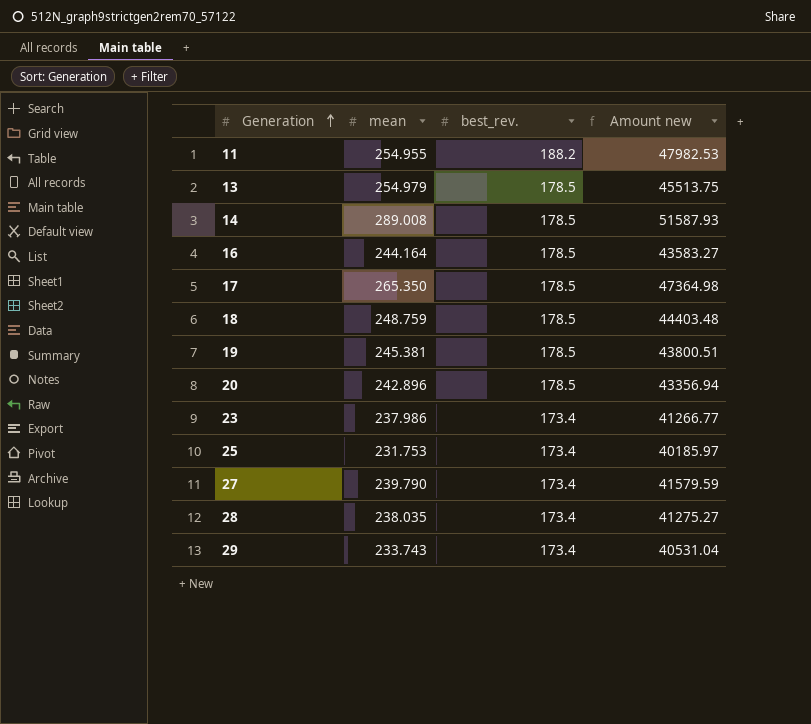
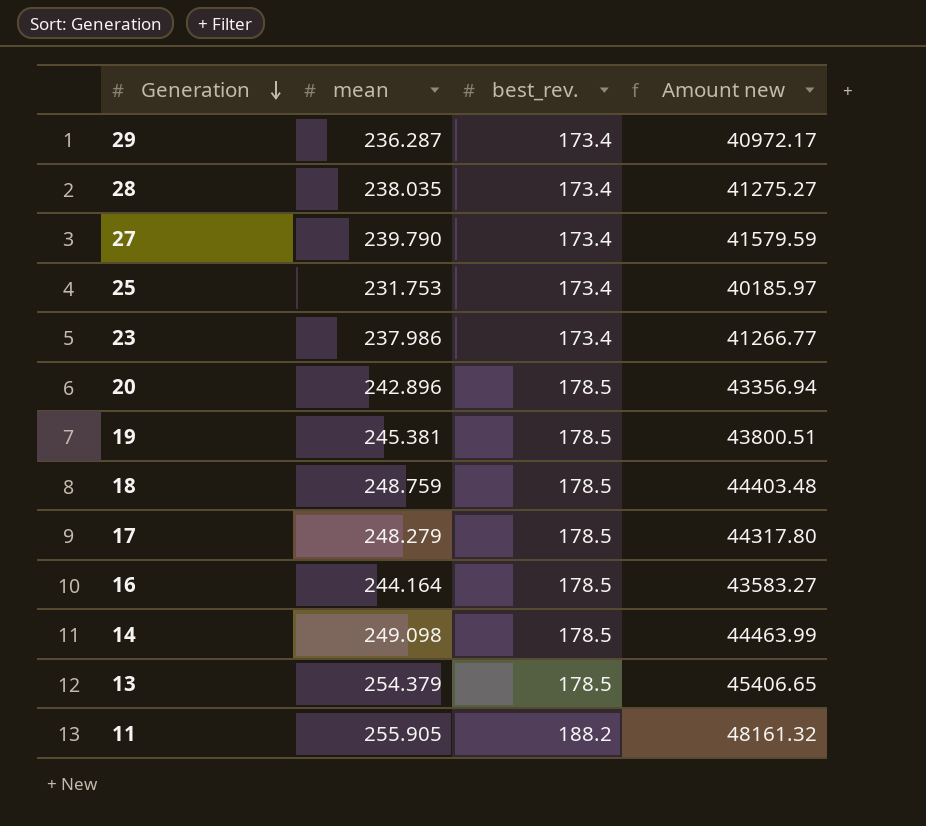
row order: Generation ascending -> Generation descending
29 | mean: 233.743 -> 236.287
29 | Amount new: 40531.04 -> 40972.17
17 | mean: 265.350 -> 248.279
17 | Amount new: 47364.98 -> 44317.80
14 | mean: 289.008 -> 249.098
14 | Amount new: 51587.93 -> 44463.99
13 | mean: 254.979 -> 254.379
13 | Amount new: 45513.75 -> 45406.65
11 | mean: 254.955 -> 255.905
11 | Amount new: 47982.53 -> 48161.32

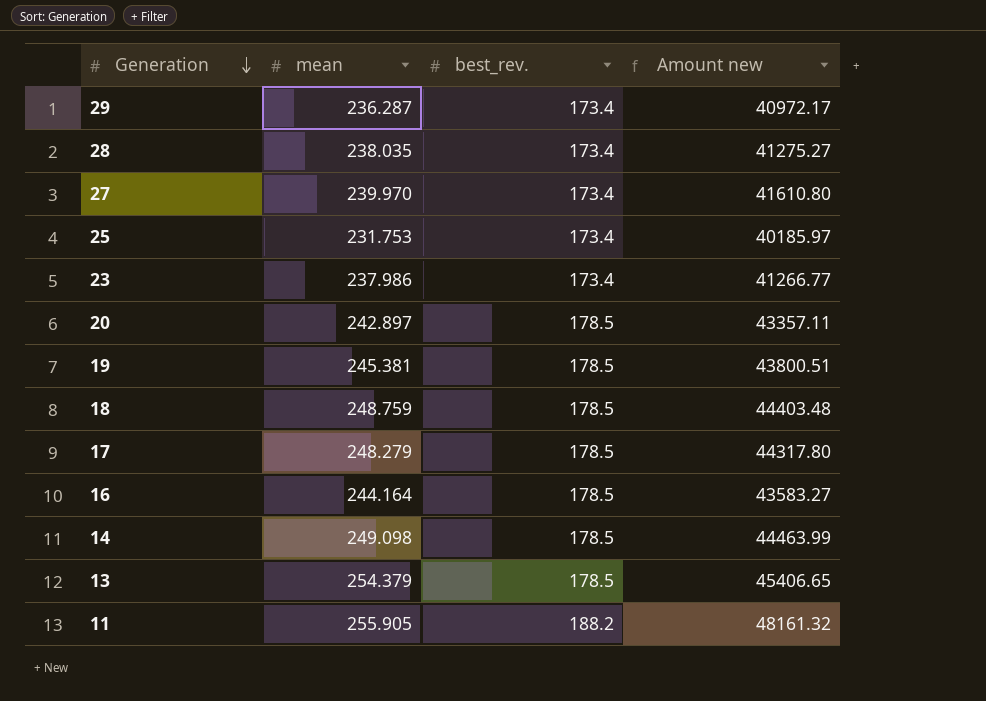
27 | mean: 239.790 -> 239.970
27 | Amount new: 41579.59 -> 41610.80
20 | mean: 242.896 -> 242.897
20 | Amount new: 43356.94 -> 43357.11

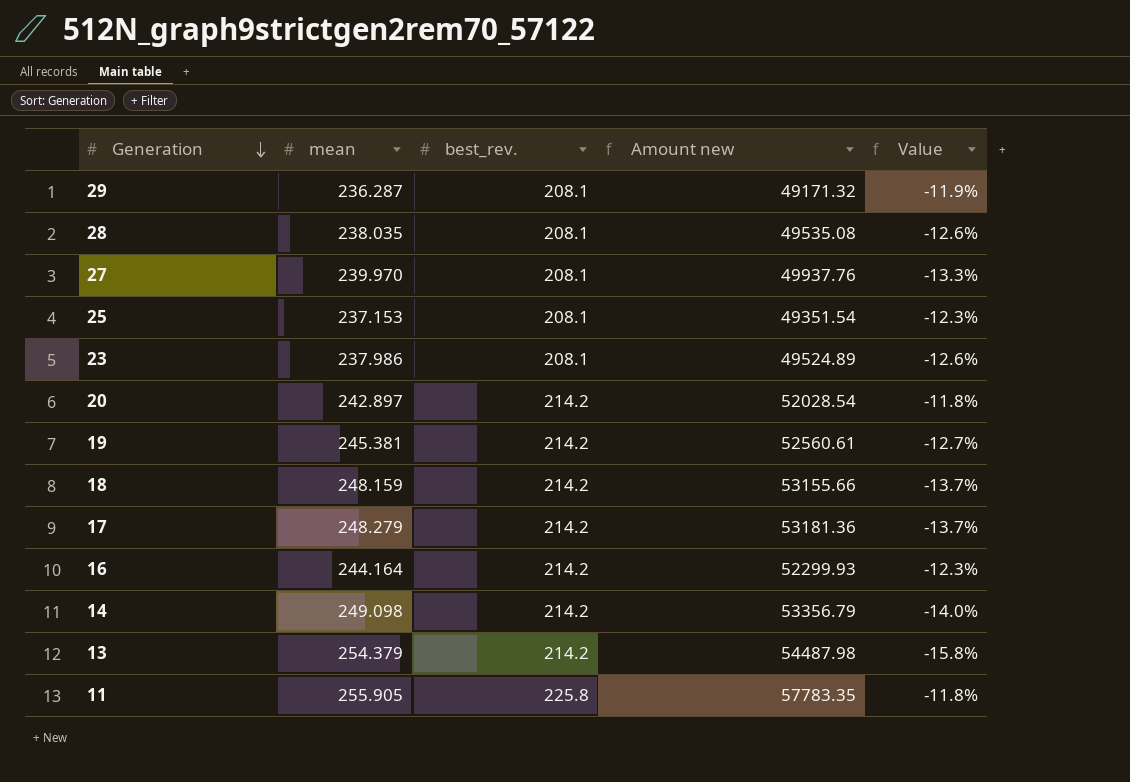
column Value | formula: none -> ([best_rev.] - [mean]) / [mean]
29 | best_rev.: 173.4 -> 208.1
29 | Amount new: 40972.17 -> 49171.32
28 | best_rev.: 173.4 -> 208.1
28 | Amount new: 41275.27 -> 49535.08
27 | best_rev.: 173.4 -> 208.1
27 | Amount new: 41610.80 -> 49937.76
25 | mean: 231.753 -> 237.153
25 | best_rev.: 173.4 -> 208.1
25 | Amount new: 40185.97 -> 49351.54
23 | best_rev.: 173.4 -> 208.1
23 | Amount new: 41266.77 -> 49524.89
20 | best_rev.: 178.5 -> 214.2
20 | Amount new: 43357.11 -> 52028.54
19 | best_rev.: 178.5 -> 214.2
19 | Amount new: 43800.51 -> 52560.61
18 | mean: 248.759 -> 248.159
18 | best_rev.: 178.5 -> 214.2
18 | Amount new: 44403.48 -> 53155.66
17 | best_rev.: 178.5 -> 214.2
17 | Amount new: 44317.80 -> 53181.36
16 | best_rev.: 178.5 -> 214.2
16 | Amount new: 43583.27 -> 52299.93
14 | best_rev.: 178.5 -> 214.2
14 | Amount new: 44463.99 -> 53356.79
13 | best_rev.: 178.5 -> 214.2
13 | Amount new: 45406.65 -> 54487.98
11 | best_rev.: 188.2 -> 225.8
11 | Amount new: 48161.32 -> 57783.35

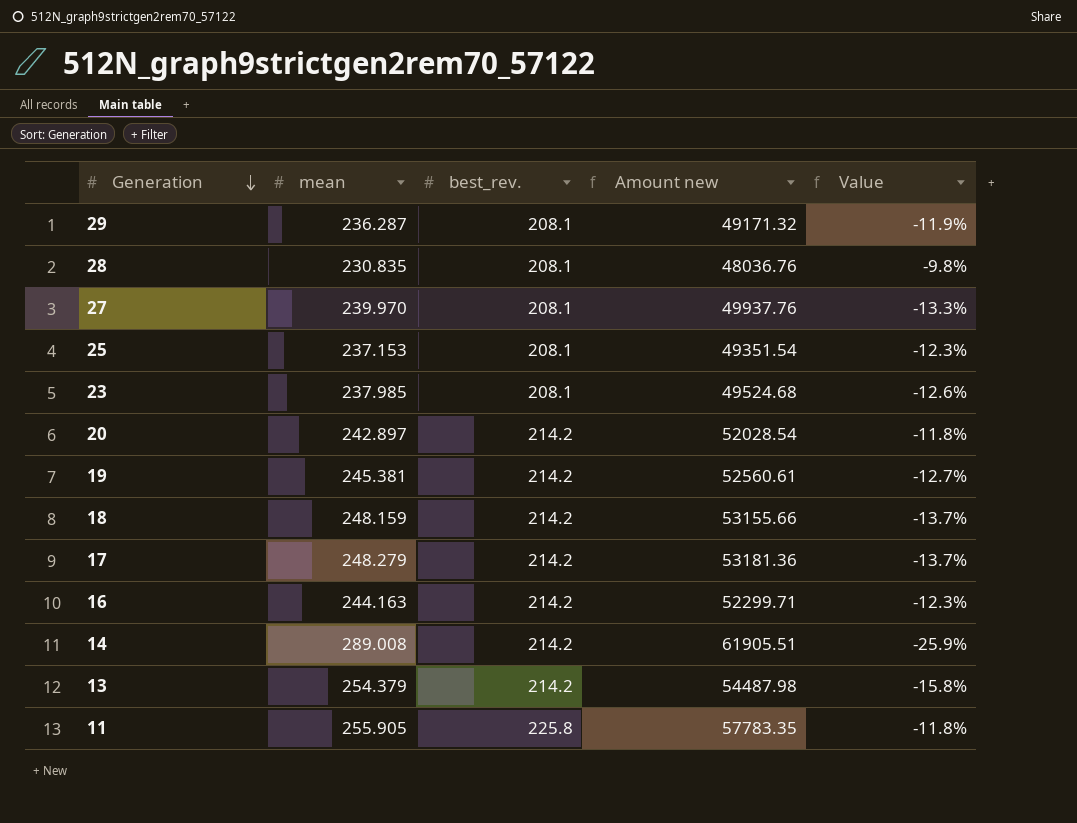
28 | mean: 238.035 -> 230.835
28 | Amount new: 49535.08 -> 48036.76
28 | Value: -12.6% -> -9.8%
23 | mean: 237.986 -> 237.985
23 | Amount new: 49524.89 -> 49524.68
16 | mean: 244.164 -> 244.163
16 | Amount new: 52299.93 -> 52299.71
14 | mean: 249.098 -> 289.008
14 | Amount new: 53356.79 -> 61905.51
14 | Value: -14.0% -> -25.9%

